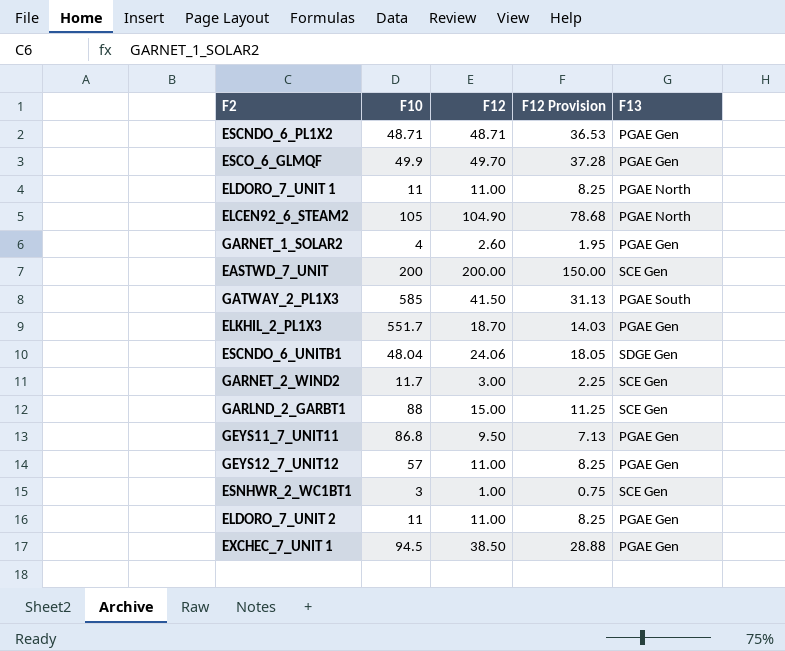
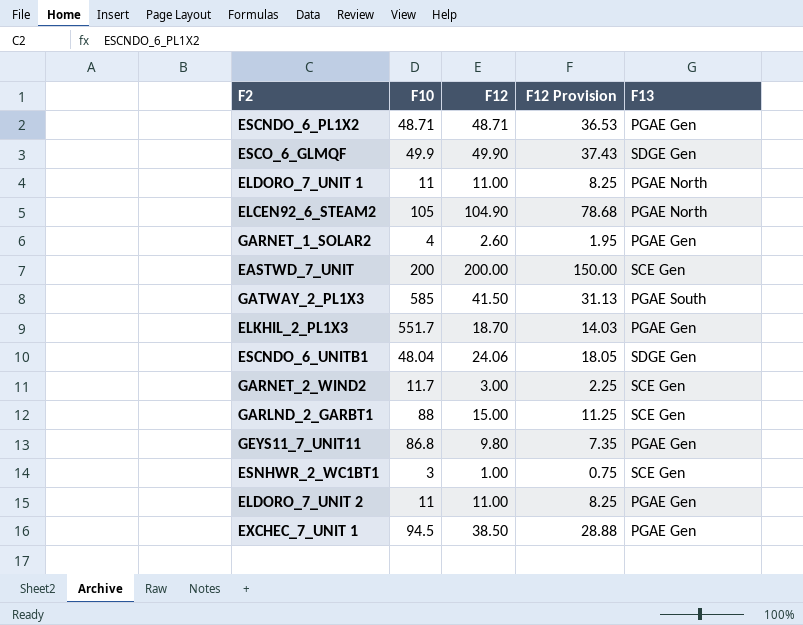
row GEYS12_7_UNIT12: 57 | 11.00 | 8.25 | PGAE Gen -> none
ESCO_6_GLMQF | F12: 49.70 -> 49.90
ESCO_6_GLMQF | F12 Provision: 37.28 -> 37.43
ESCO_6_GLMQF | F13: PGAE Gen -> SDGE Gen
GEYS11_7_UNIT11 | F12: 9.50 -> 9.80
GEYS11_7_UNIT11 | F12 Provision: 7.13 -> 7.35

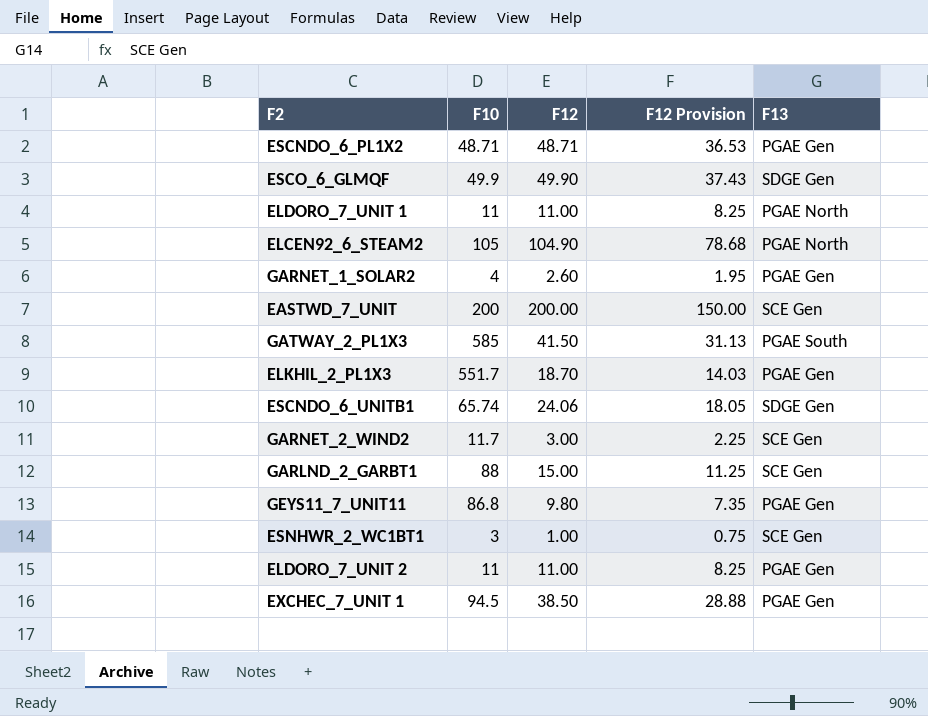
ESCNDO_6_UNITB1 | F10: 48.04 -> 65.74

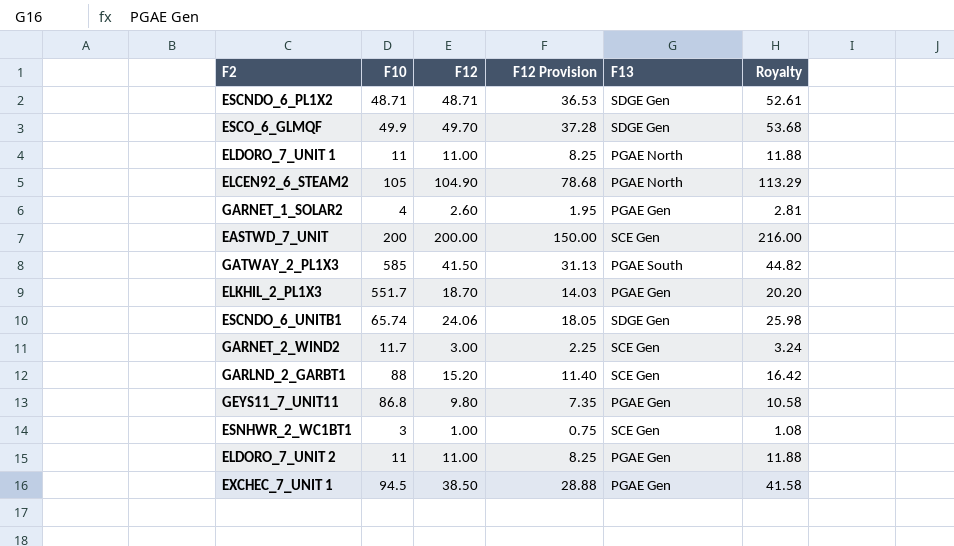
column Royalty | formula: none -> [F12] * 1.08
ESCNDO_6_PL1X2 | F13: PGAE Gen -> SDGE Gen
ESCO_6_GLMQF | F12: 49.90 -> 49.70
ESCO_6_GLMQF | F12 Provision: 37.43 -> 37.28
GARLND_2_GARBT1 | F12: 15.00 -> 15.20
GARLND_2_GARBT1 | F12 Provision: 11.25 -> 11.40

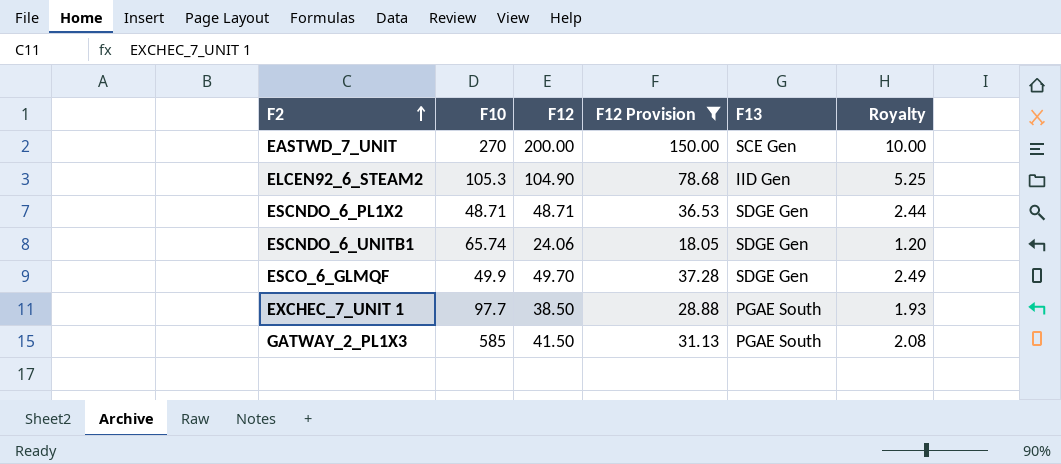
filter: none -> F12 Provision >= 18.05
row order: none -> F2 ascending
column Royalty | formula: [F12] * 1.08 -> [F12] * 0.05
EASTWD_7_UNIT | F10: 200 -> 270
ELCEN92_6_STEAM2 | F10: 105 -> 105.3
ELCEN92_6_STEAM2 | F13: PGAE North -> IID Gen
EXCHEC_7_UNIT 1 | F10: 94.5 -> 97.7
EXCHEC_7_UNIT 1 | F13: PGAE Gen -> PGAE South

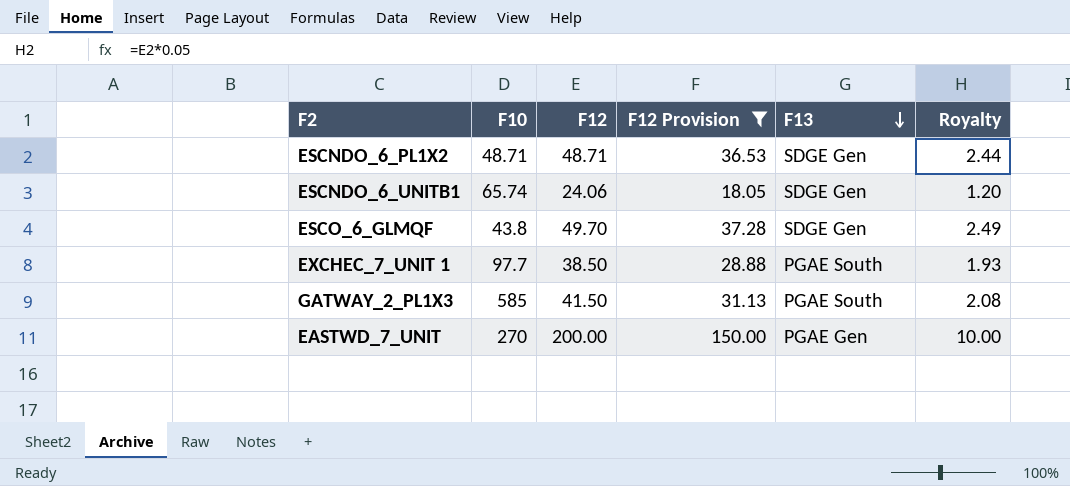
row order: F2 ascending -> F13 descending
row ELCEN92_6_STEAM2: 105.3 | 104.90 | 78.68 | IID Gen | 5.25 -> none
ESCO_6_GLMQF | F10: 49.9 -> 43.8
EASTWD_7_UNIT | F13: SCE Gen -> PGAE Gen

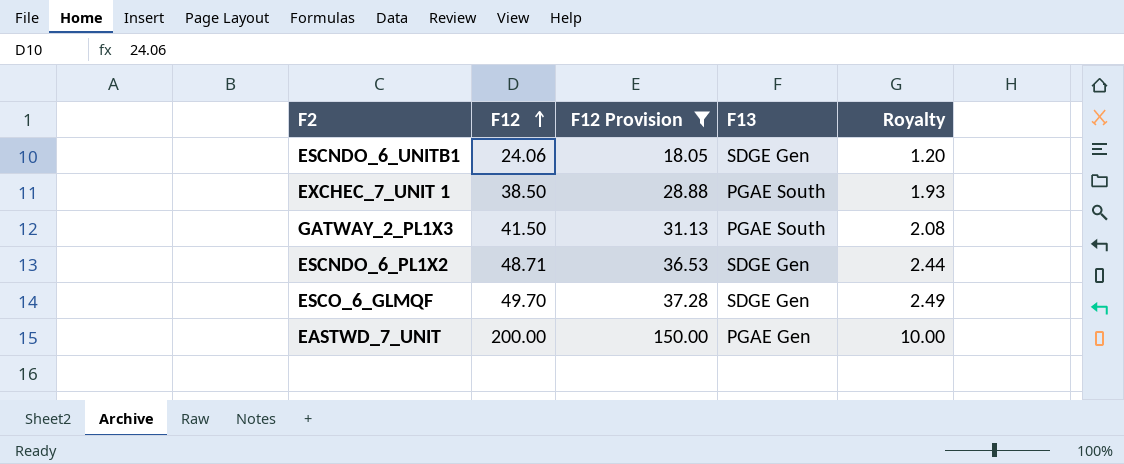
row order: F13 descending -> F12 ascending
column F10 | position: 2 -> none

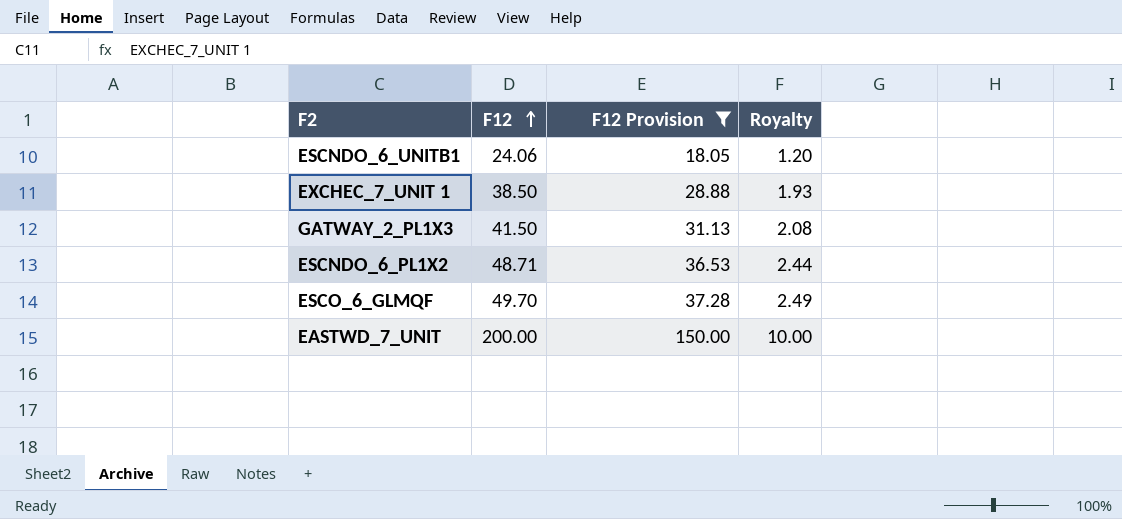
column F13 | position: 4 -> none

